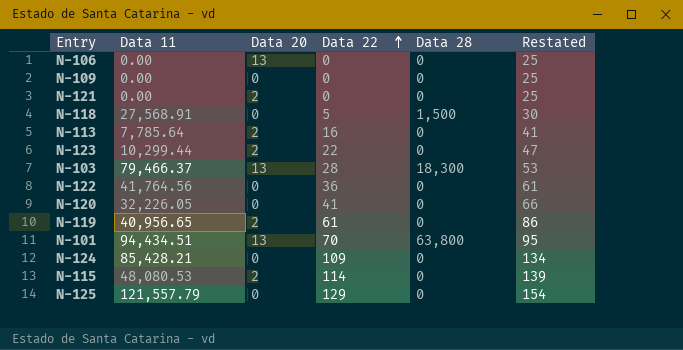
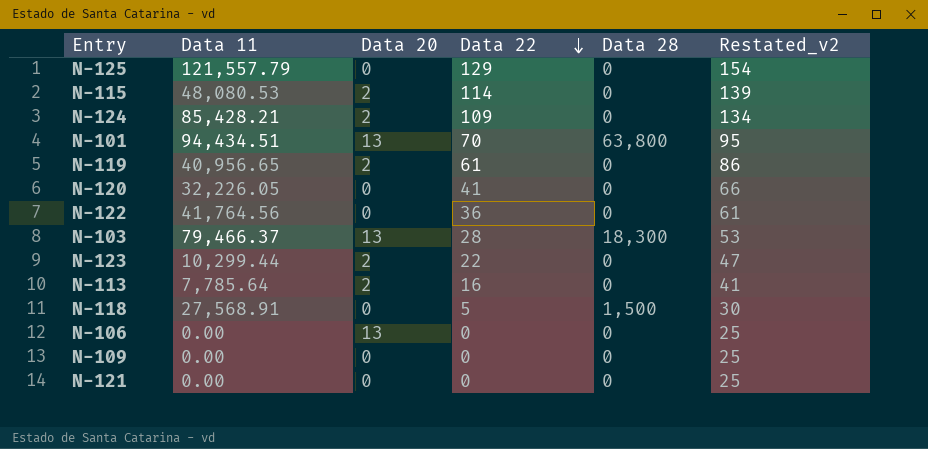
row order: Data 22 ascending -> Data 22 descending
column name: Restated -> Restated_v2
N-124 | Data 20: 0 -> 2
N-121 | Data 20: 2 -> 0

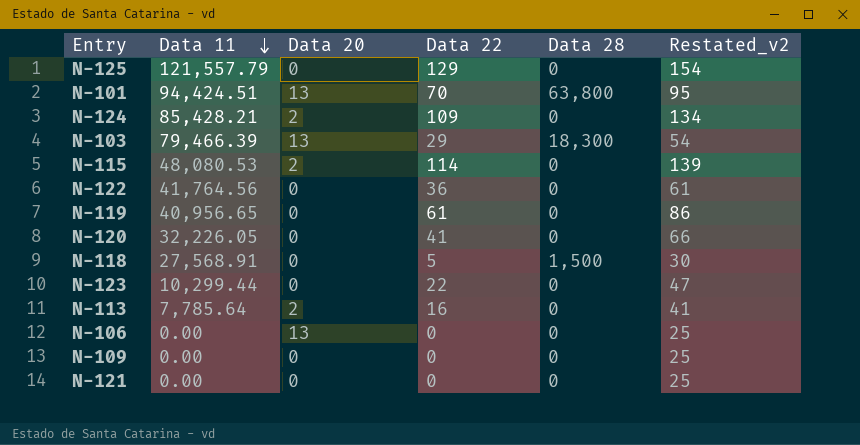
row order: Data 22 descending -> Data 11 descending
N-101 | Data 11: 94,434.51 -> 94,424.51
N-103 | Data 11: 79,466.37 -> 79,466.39
N-103 | Data 22: 28 -> 29
N-103 | Restated_v2: 53 -> 54
N-119 | Data 20: 2 -> 0
N-123 | Data 20: 2 -> 0

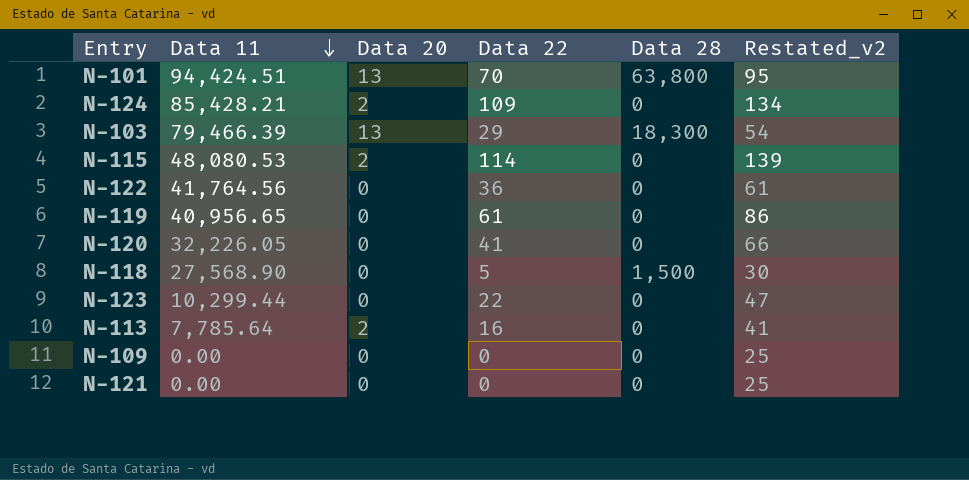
row N-125: 121,557.79 | 0 | 129 | 0 | 154 -> none
row N-106: 0.00 | 13 | 0 | 0 | 25 -> none
N-118 | Data 11: 27,568.91 -> 27,568.90

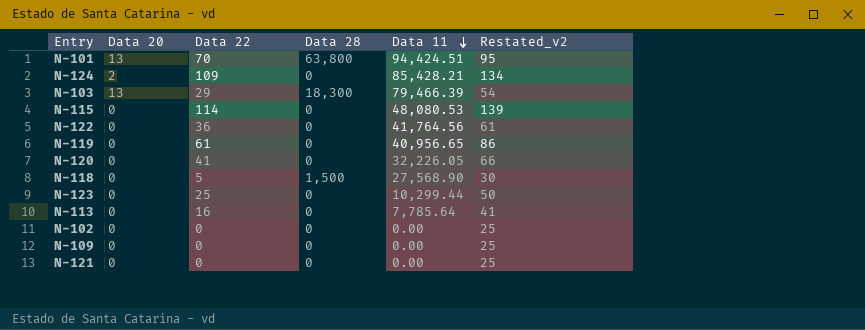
column Data 11 | position: 2 -> 5
N-115 | Data 20: 2 -> 0
N-123 | Data 22: 22 -> 25
N-123 | Restated_v2: 47 -> 50
N-113 | Data 20: 2 -> 0
row N-102: none -> 0 | 0 | 0 | 0.00 | 25

